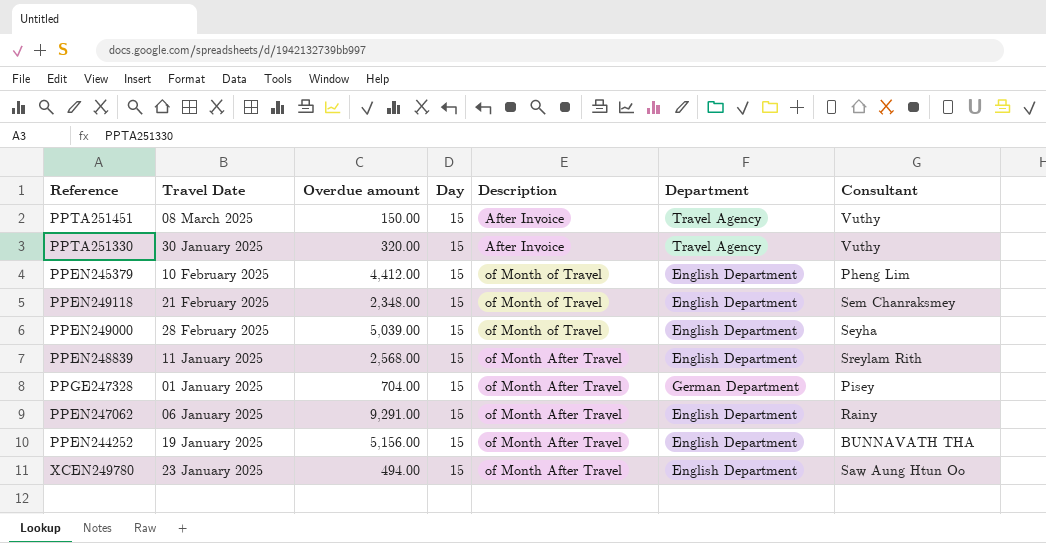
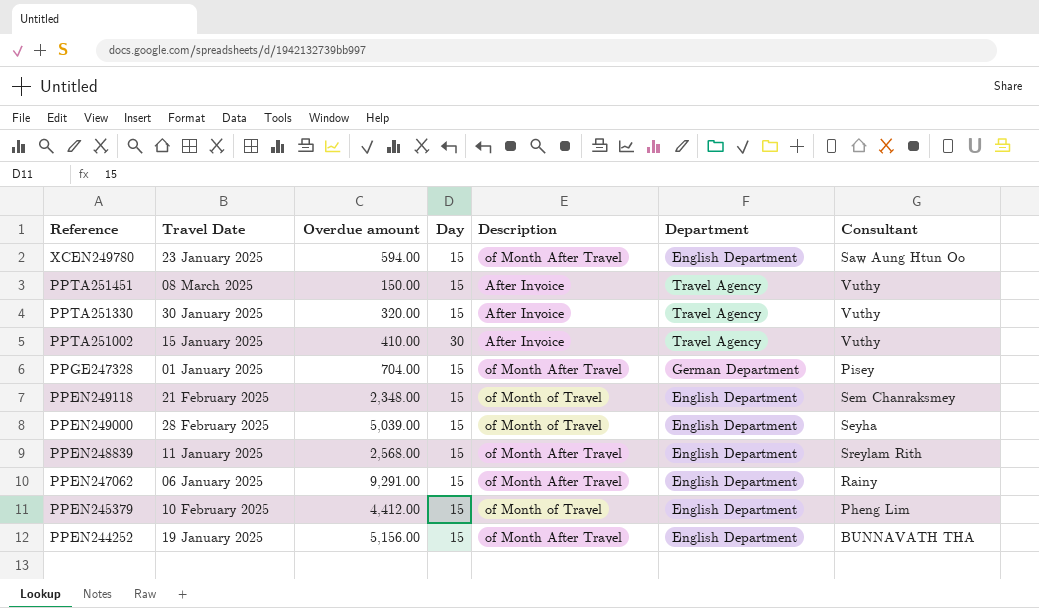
row order: none -> Reference descending
XCEN249780 | Overdue amount: 494.00 -> 594.00
row PPTA251002: none -> 15 January 2025 | 410.00 | 30 | After Invoice | Travel Agency | Vuthy

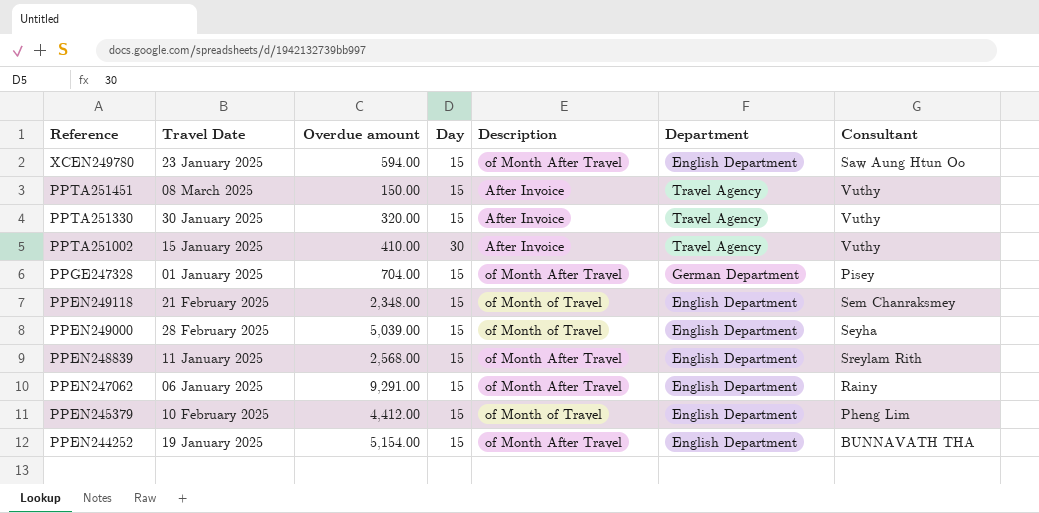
PPEN244252 | Overdue amount: 5,156.00 -> 5,154.00

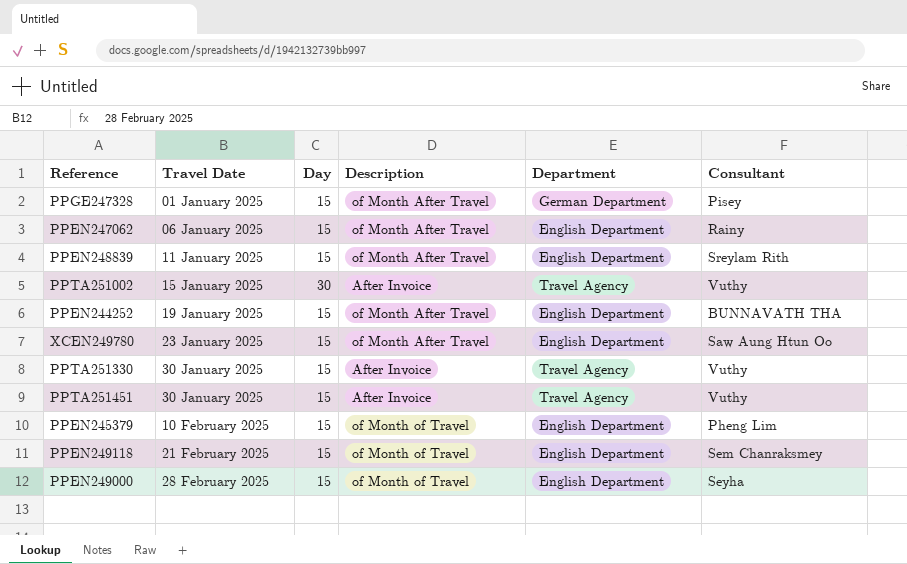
row order: Reference descending -> Travel Date ascending
column Overdue amount | position: 3 -> none
PPTA251451 | Travel Date: 08 March 2025 -> 30 January 2025

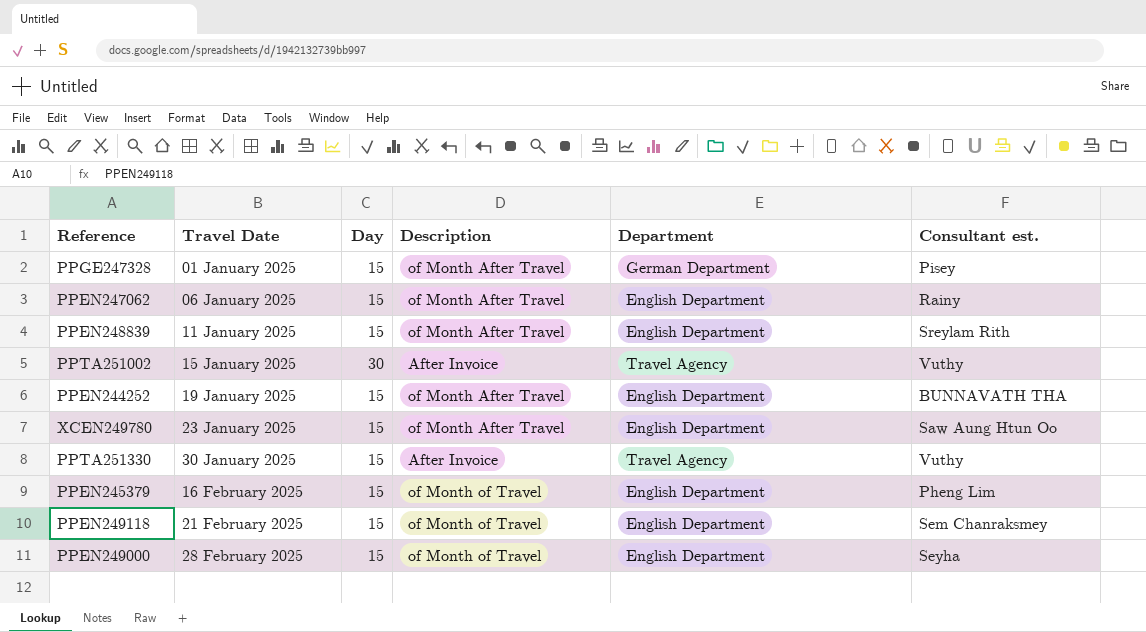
column name: Consultant -> Consultant est.
row PPTA251451: 30 January 2025 | 15 | After Invoice | Travel Agency | Vuthy -> none
PPEN245379 | Travel Date: 10 February 2025 -> 16 February 2025

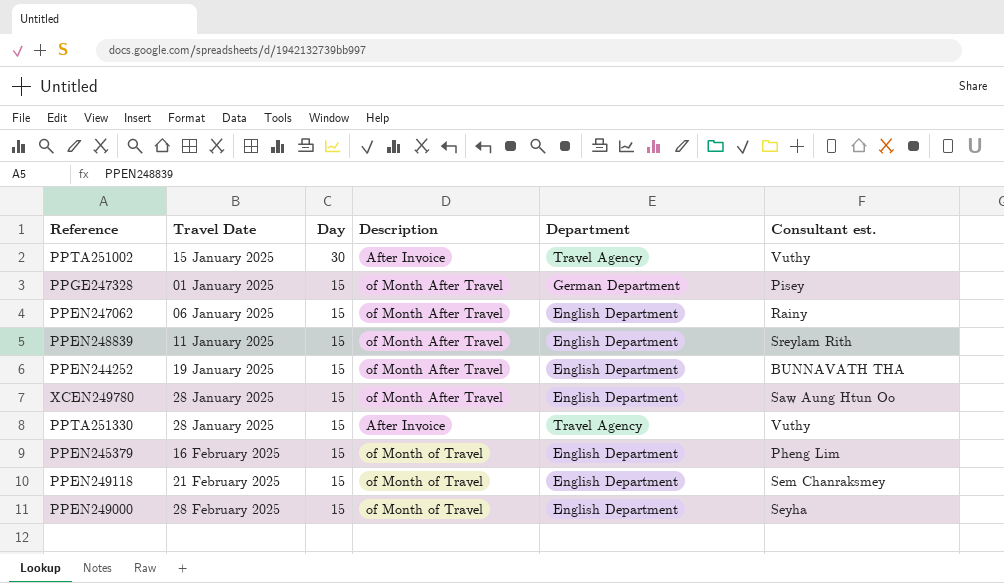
row order: Travel Date ascending -> Day descending
XCEN249780 | Travel Date: 23 January 2025 -> 28 January 2025
PPTA251330 | Travel Date: 30 January 2025 -> 28 January 2025

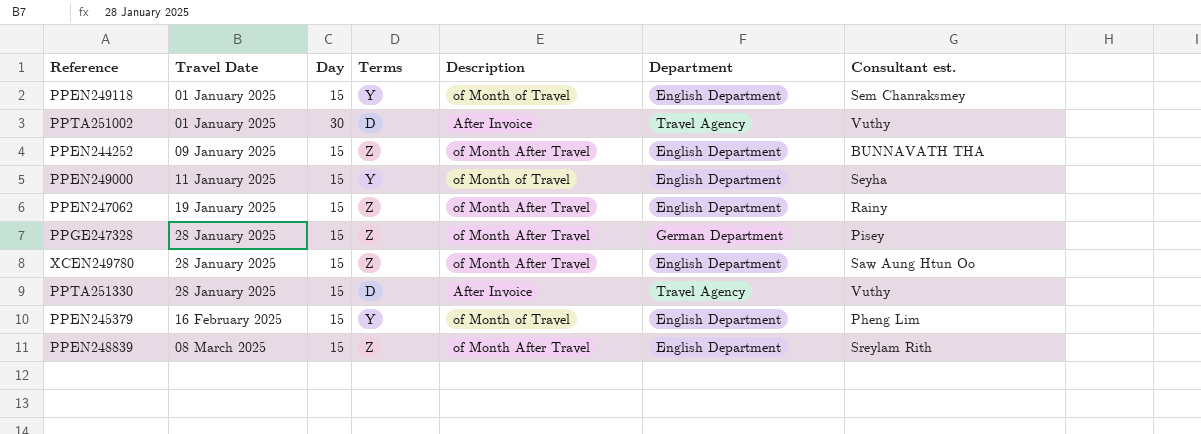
row order: Day descending -> Travel Date ascending
column Terms | position: none -> 4
PPEN249118 | Travel Date: 21 February 2025 -> 01 January 2025
PPTA251002 | Travel Date: 15 January 2025 -> 01 January 2025
PPEN244252 | Travel Date: 19 January 2025 -> 09 January 2025
PPEN249000 | Travel Date: 28 February 2025 -> 11 January 2025
PPEN247062 | Travel Date: 06 January 2025 -> 19 January 2025
PPGE247328 | Travel Date: 01 January 2025 -> 28 January 2025
PPEN248839 | Travel Date: 11 January 2025 -> 08 March 2025

